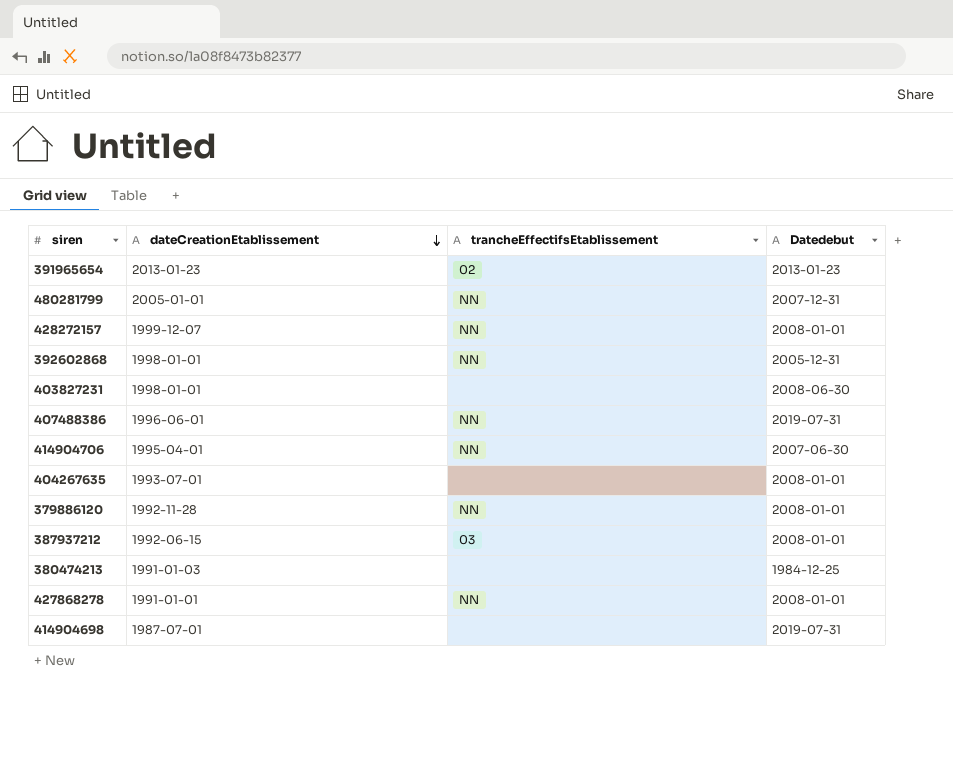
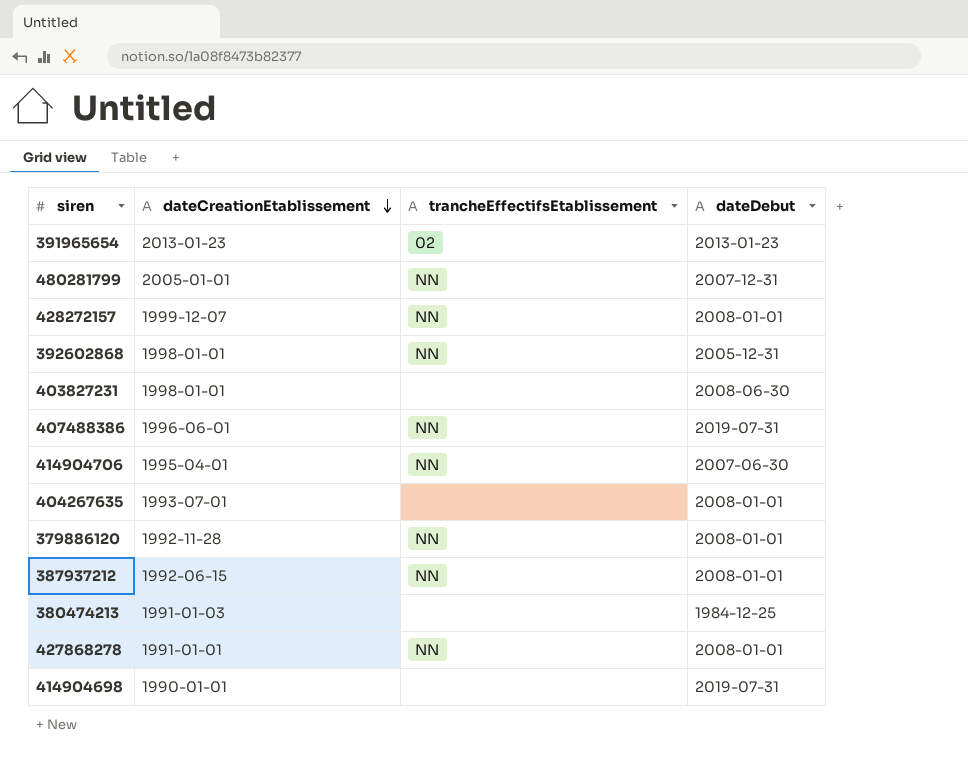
column name: Datedebut -> dateDebut
387937212 | trancheEffectifsEtablissement: 03 -> NN
414904698 | dateCreationEtablissement: 1987-07-01 -> 1990-01-01

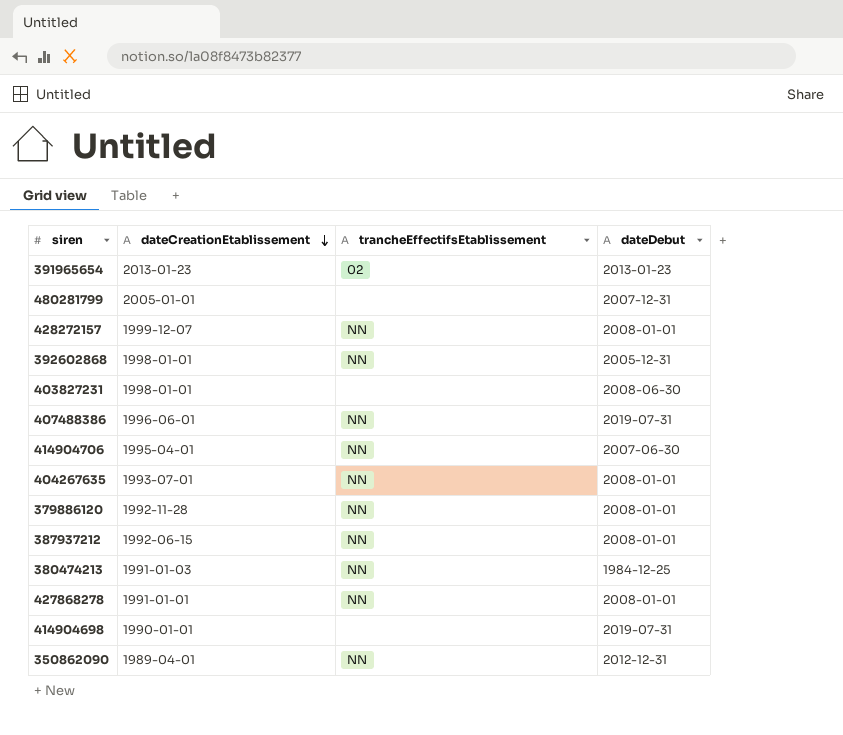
480281799 | trancheEffectifsEtablissement: NN -> none
404267635 | trancheEffectifsEtablissement: none -> NN
380474213 | trancheEffectifsEtablissement: none -> NN
row 350862090: none -> 1989-04-01 | NN | 2012-12-31

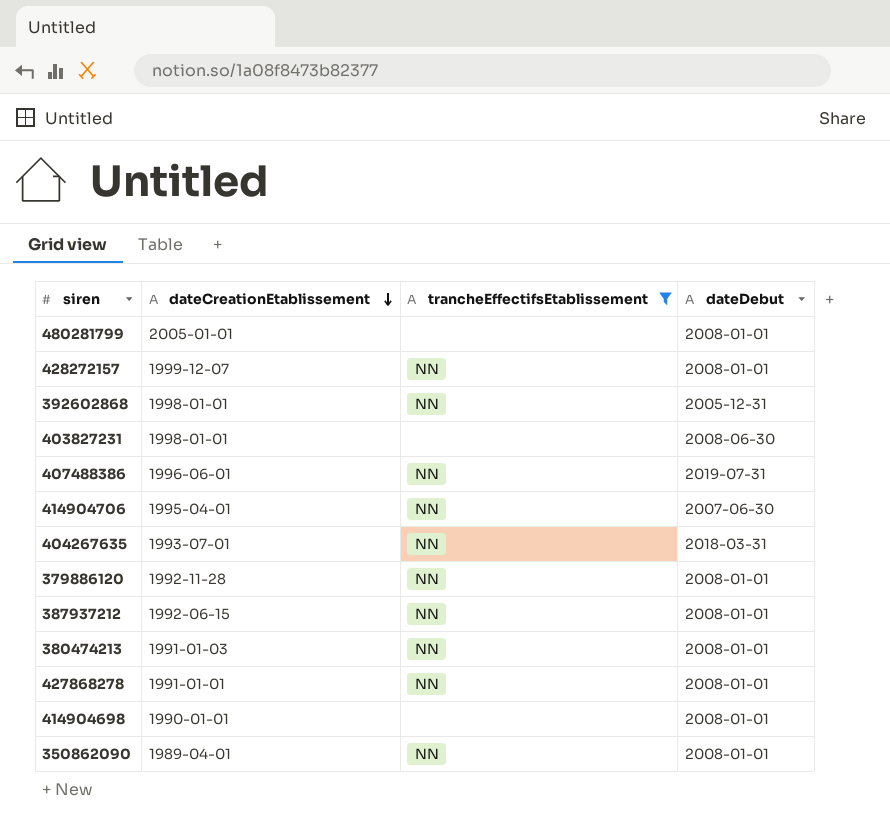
filter: none -> trancheEffectifsEtablissement != 02
480281799 | dateDebut: 2007-12-31 -> 2008-01-01
404267635 | dateDebut: 2008-01-01 -> 2018-03-31
380474213 | dateDebut: 1984-12-25 -> 2008-01-01
414904698 | dateDebut: 2019-07-31 -> 2008-01-01
350862090 | dateDebut: 2012-12-31 -> 2008-01-01

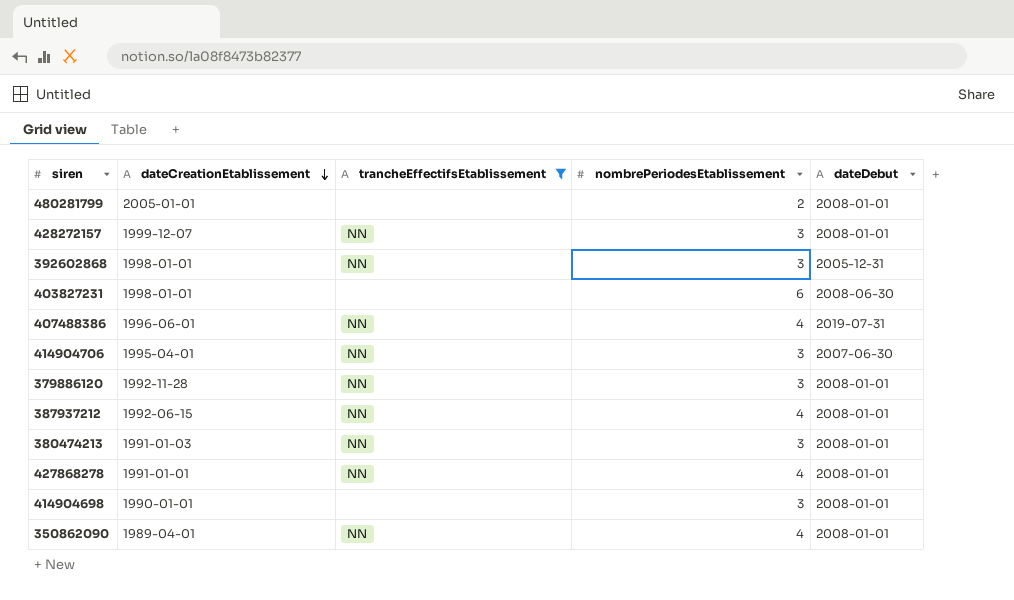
column nombrePeriodesEtablissement | position: none -> 4
row 404267635: 1993-07-01 | NN | 2018-03-31 -> none

